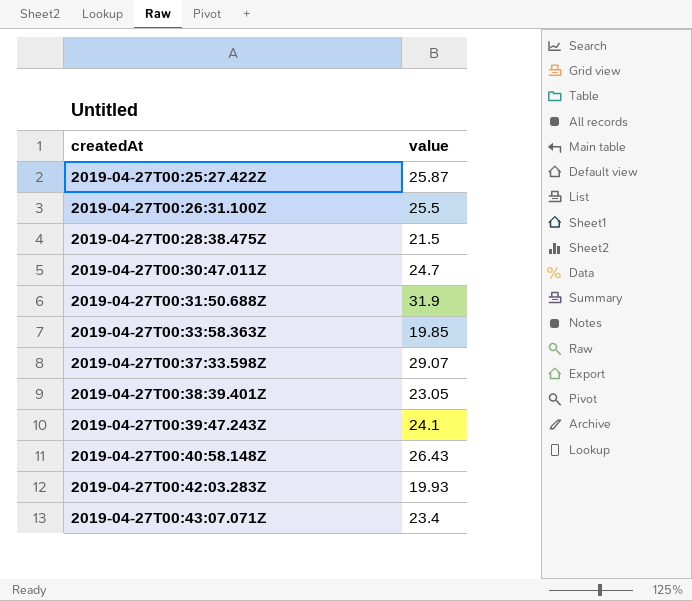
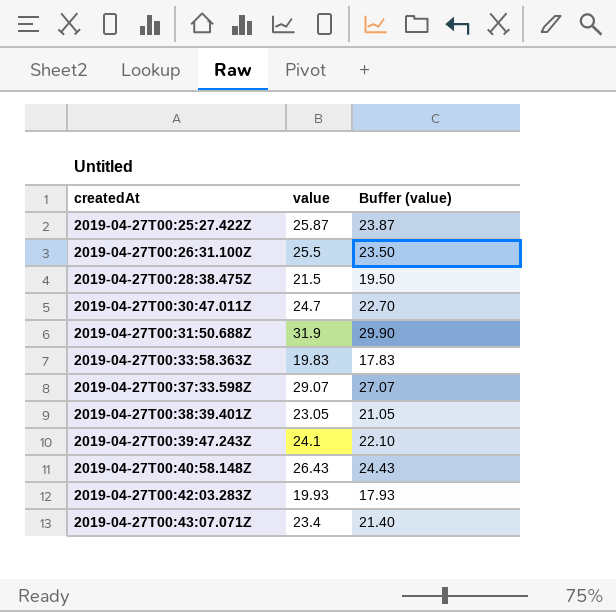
column Buffer (value) | formula: none -> [value] - 2
2019-04-27T00:33:58.363Z | value: 19.85 -> 19.83

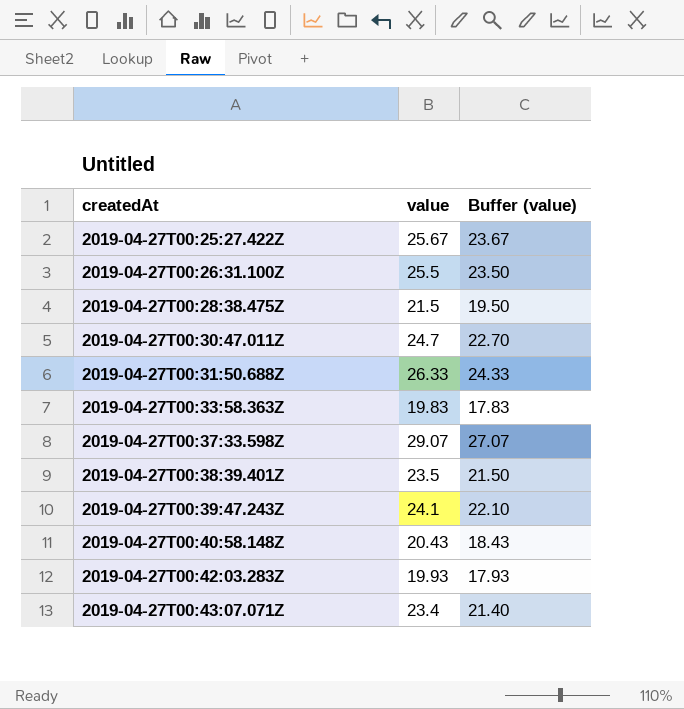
2019-04-27T00:25:27.422Z | value: 25.87 -> 25.67
2019-04-27T00:25:27.422Z | Buffer (value): 23.87 -> 23.67
2019-04-27T00:31:50.688Z | value: 31.9 -> 26.33
2019-04-27T00:31:50.688Z | Buffer (value): 29.90 -> 24.33
2019-04-27T00:38:39.401Z | value: 23.05 -> 23.5
2019-04-27T00:38:39.401Z | Buffer (value): 21.05 -> 21.50
2019-04-27T00:40:58.148Z | value: 26.43 -> 20.43
2019-04-27T00:40:58.148Z | Buffer (value): 24.43 -> 18.43

